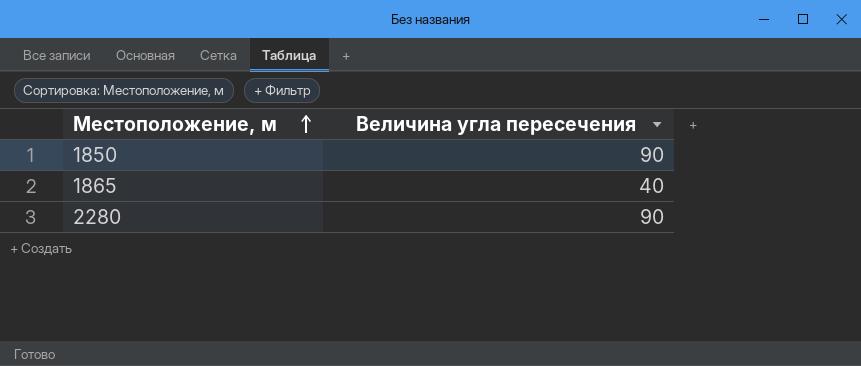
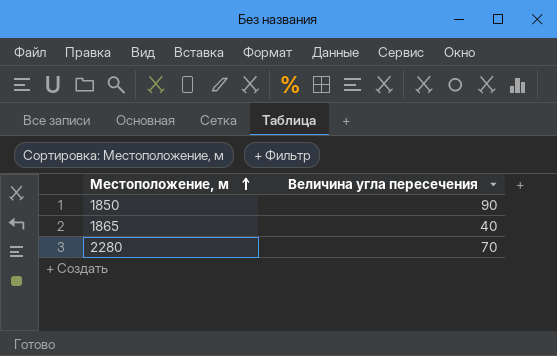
2280 | Величина угла пересечения: 90 -> 70

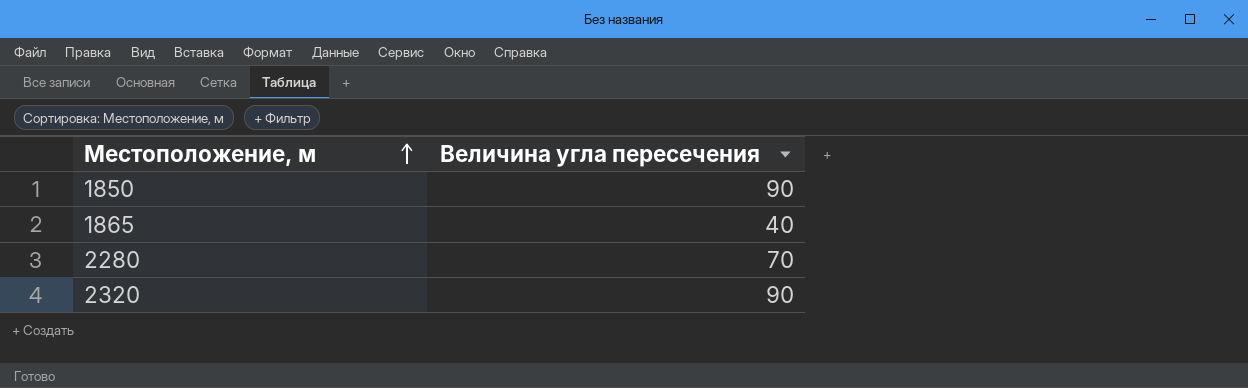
row 2320: none -> 90

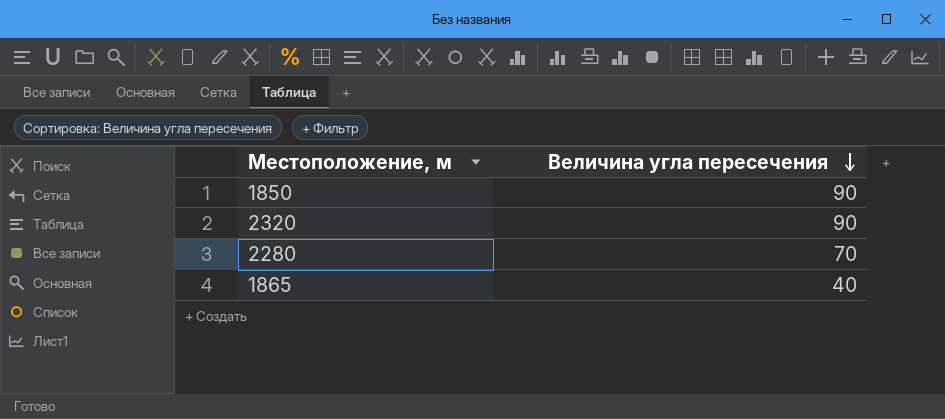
row order: Местоположение, м ascending -> Величина угла пересечения descending

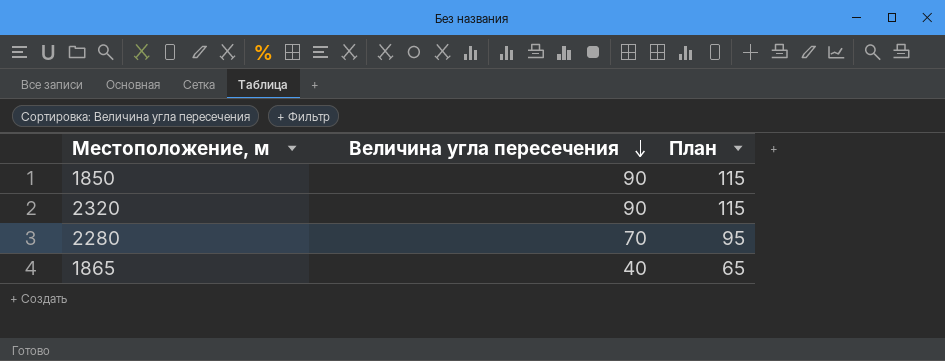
column План | formula: none -> [Величина угла пересечения] + 25

